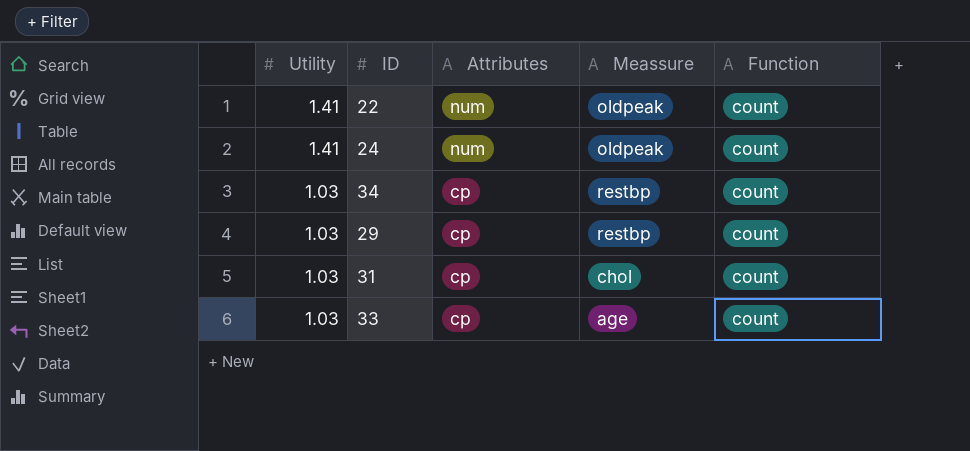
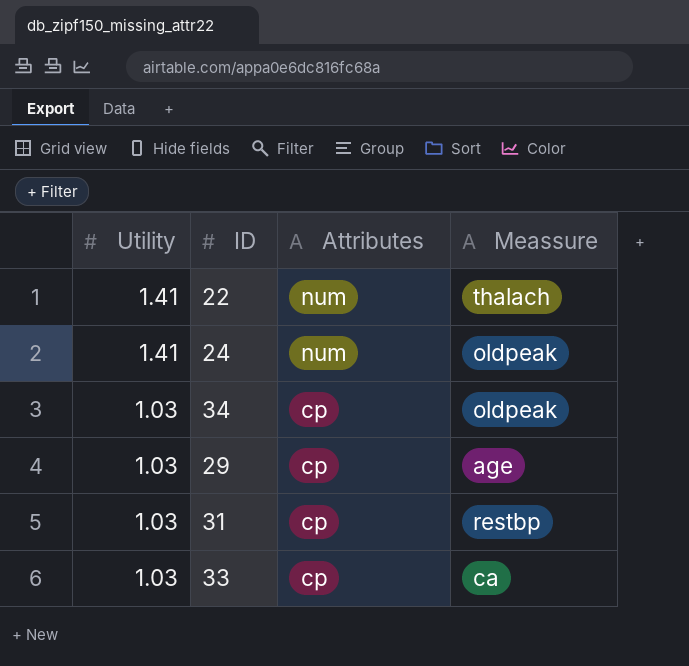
column Function | position: 5 -> none
22 | Meassure: oldpeak -> thalach
34 | Meassure: restbp -> oldpeak
29 | Meassure: restbp -> age
31 | Meassure: chol -> restbp
33 | Meassure: age -> ca

